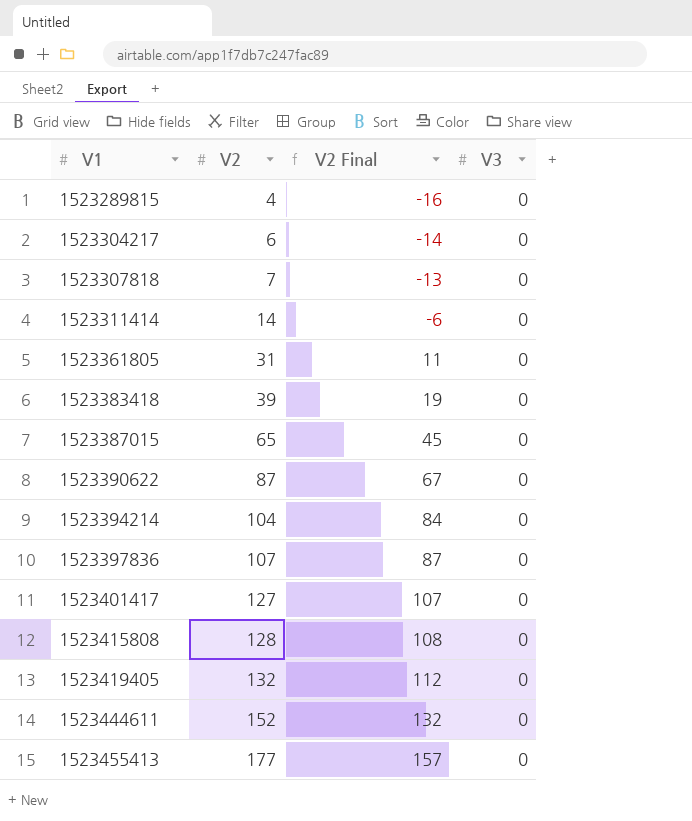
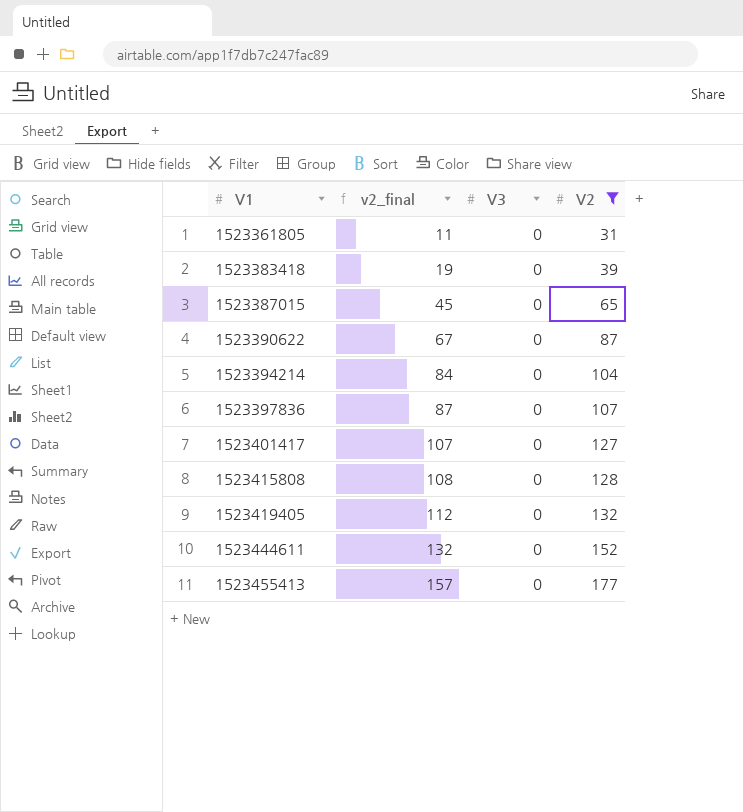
filter: none -> V2 >= 31
column name: V2 Final -> v2_final
column V2 | position: 2 -> 4

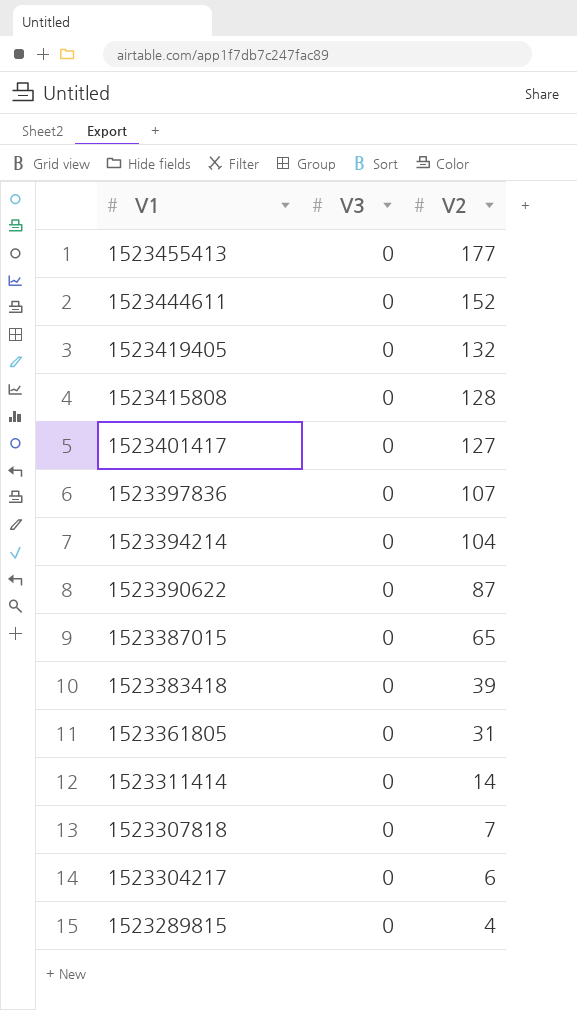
filter: V2 >= 31 -> none
row order: V1 ascending -> V1 descending
column v2_final | formula: [V2] - 20 -> none

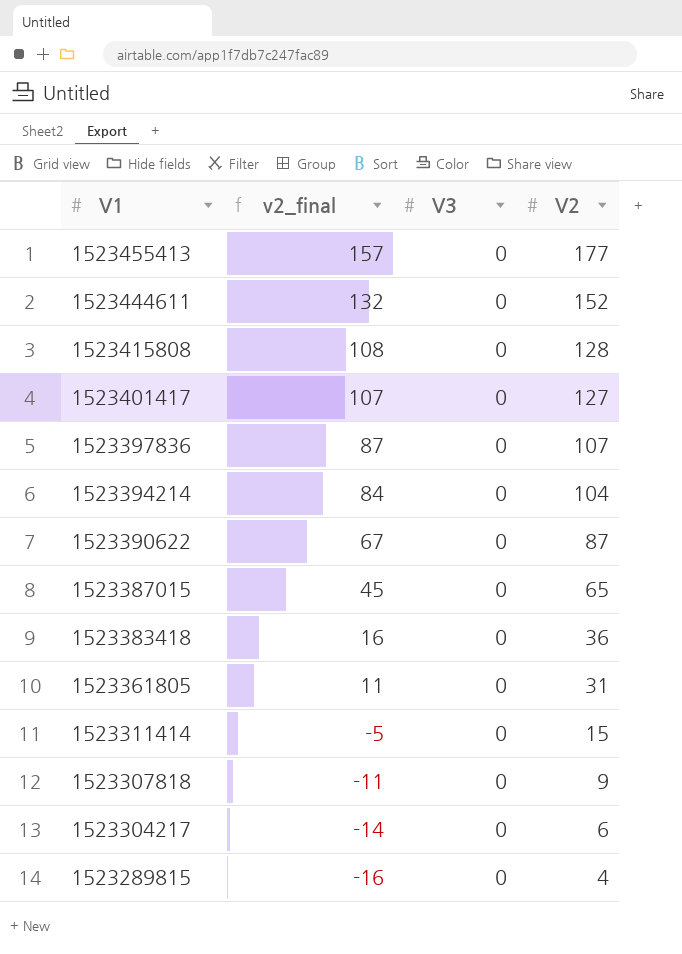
column v2_final | formula: none -> [V2] - 20
row 1523419405: 0 | 132 -> none
1523383418 | V2: 39 -> 36
1523311414 | V2: 14 -> 15
1523307818 | V2: 7 -> 9

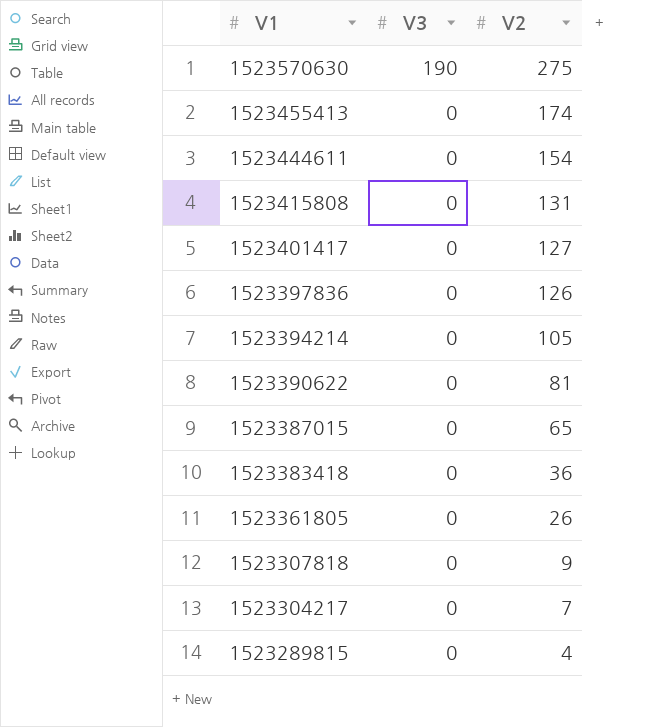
column v2_final | formula: [V2] - 20 -> none
row 1523311414: -5 | 0 | 15 -> none
row 1523570630: none -> 190 | 275
1523455413 | V2: 177 -> 174
1523444611 | V2: 152 -> 154
1523415808 | V2: 128 -> 131
1523397836 | V2: 107 -> 126
1523394214 | V2: 104 -> 105
1523390622 | V2: 87 -> 81
1523361805 | V2: 31 -> 26
1523304217 | V2: 6 -> 7

